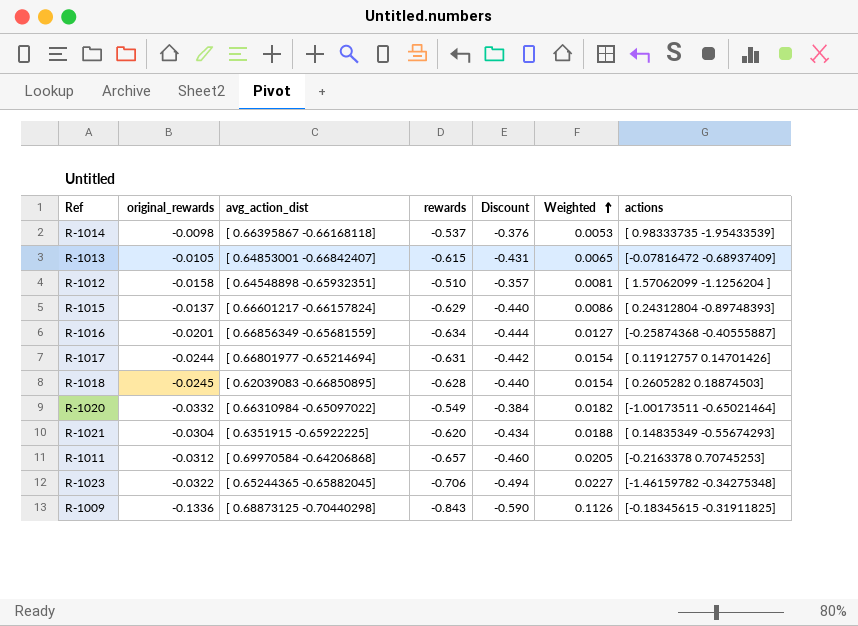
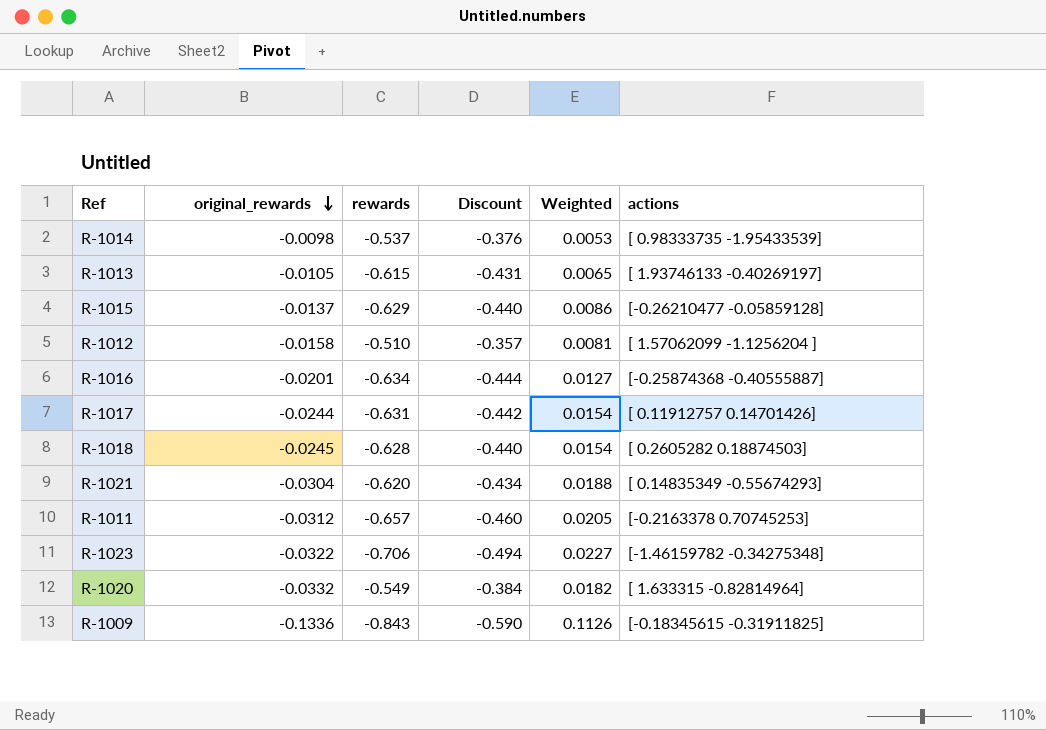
row order: Weighted ascending -> original_rewards descending
column avg_action_dist | position: 3 -> none
R-1013 | actions: [-0.07816472 -0.68937409] -> [ 1.93746133 -0.40269197]
R-1015 | actions: [ 0.24312804 -0.89748393] -> [-0.26210477 -0.05859128]
R-1020 | actions: [-1.00173511 -0.65021464] -> [ 1.633315 -0.82814964]

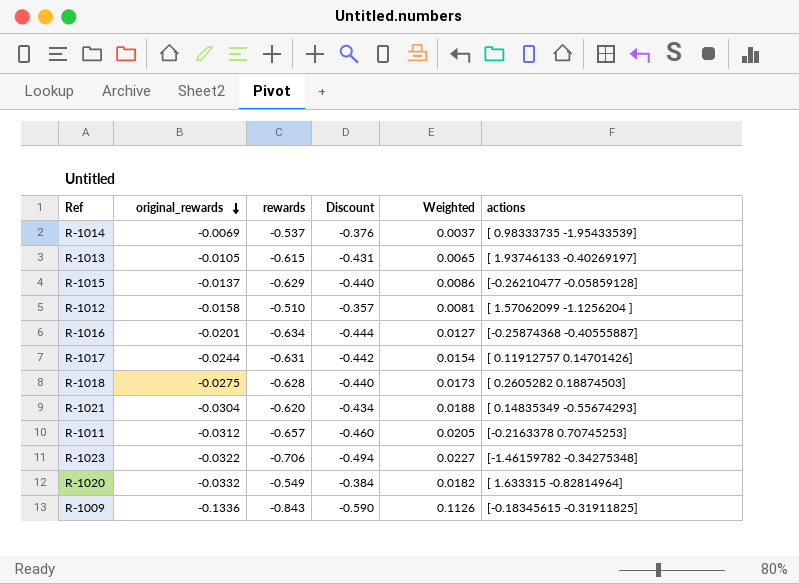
R-1014 | original_rewards: -0.0098 -> -0.0069
R-1014 | Weighted: 0.0053 -> 0.0037
R-1018 | original_rewards: -0.0245 -> -0.0275
R-1018 | Weighted: 0.0154 -> 0.0173

